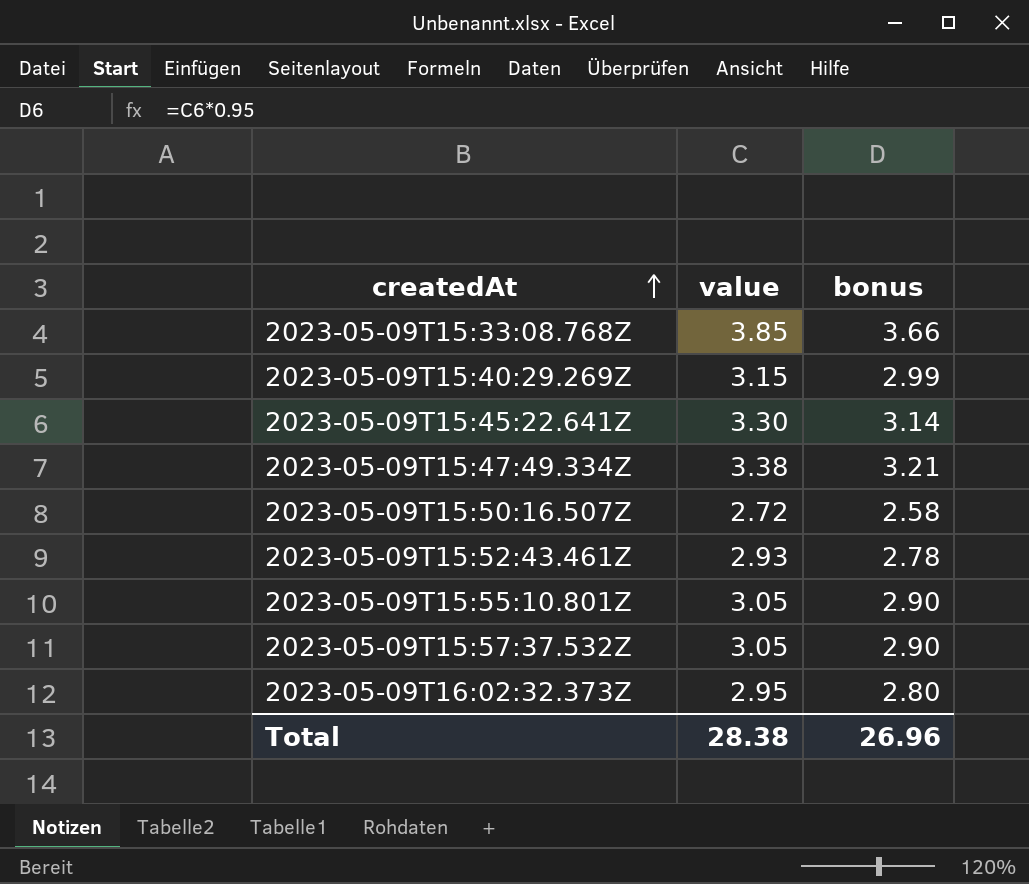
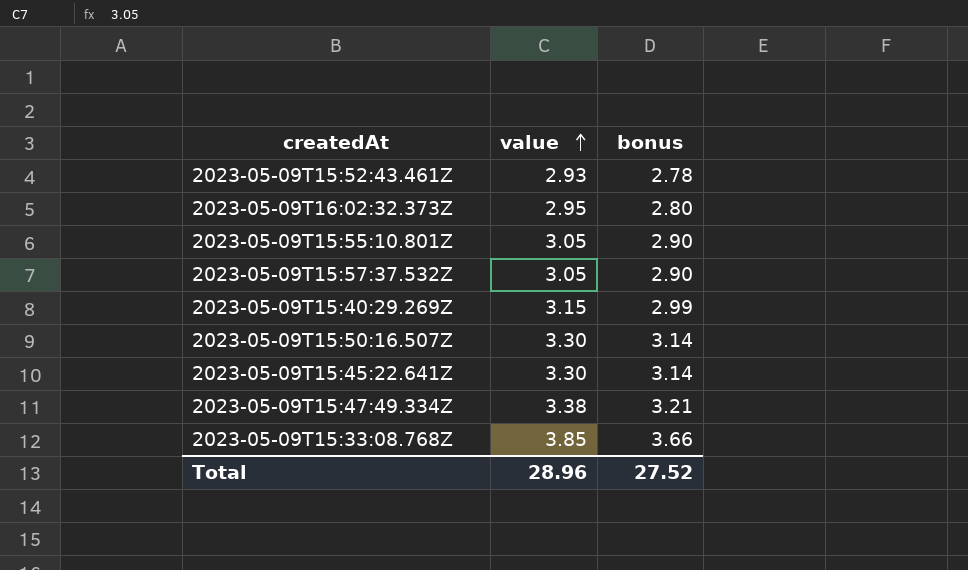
row order: createdAt ascending -> value ascending
2023-05-09T15:50:16.507Z | value: 2.72 -> 3.30
2023-05-09T15:50:16.507Z | bonus: 2.58 -> 3.14
Total | value: 28.38 -> 28.96
Total | bonus: 26.96 -> 27.52

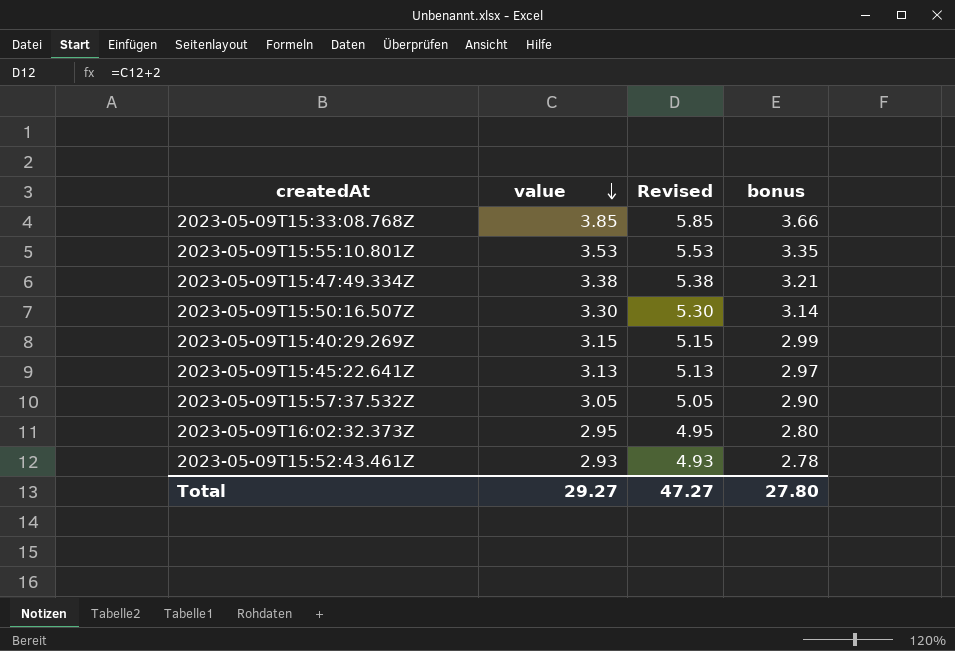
row order: value ascending -> value descending
column Revised | formula: none -> [value] + 2
2023-05-09T15:55:10.801Z | value: 3.05 -> 3.53
2023-05-09T15:55:10.801Z | bonus: 2.90 -> 3.35
2023-05-09T15:45:22.641Z | value: 3.30 -> 3.13
2023-05-09T15:45:22.641Z | bonus: 3.14 -> 2.97
Total | value: 28.96 -> 29.27
Total | bonus: 27.52 -> 27.80

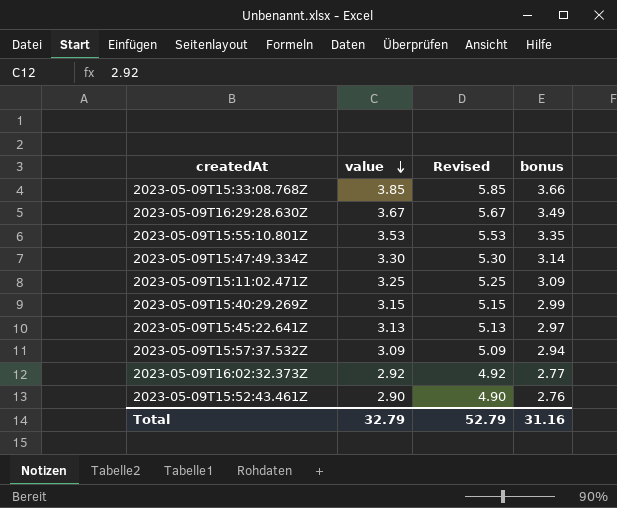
row 2023-05-09T15:50:16.507Z: 3.30 | 5.30 | 3.14 -> none
row 2023-05-09T16:29:28.630Z: none -> 3.67 | 5.67 | 3.49
2023-05-09T15:47:49.334Z | value: 3.38 -> 3.30
2023-05-09T15:47:49.334Z | Revised: 5.38 -> 5.30
2023-05-09T15:47:49.334Z | bonus: 3.21 -> 3.14
row 2023-05-09T15:11:02.471Z: none -> 3.25 | 5.25 | 3.09
2023-05-09T15:57:37.532Z | value: 3.05 -> 3.09
2023-05-09T15:57:37.532Z | Revised: 5.05 -> 5.09
2023-05-09T15:57:37.532Z | bonus: 2.90 -> 2.94
2023-05-09T16:02:32.373Z | value: 2.95 -> 2.92
2023-05-09T16:02:32.373Z | Revised: 4.95 -> 4.92
2023-05-09T16:02:32.373Z | bonus: 2.80 -> 2.77
2023-05-09T15:52:43.461Z | value: 2.93 -> 2.90
2023-05-09T15:52:43.461Z | Revised: 4.93 -> 4.90
2023-05-09T15:52:43.461Z | bonus: 2.78 -> 2.76
Total | value: 29.27 -> 32.79
Total | Revised: 47.27 -> 52.79
Total | bonus: 27.80 -> 31.16

